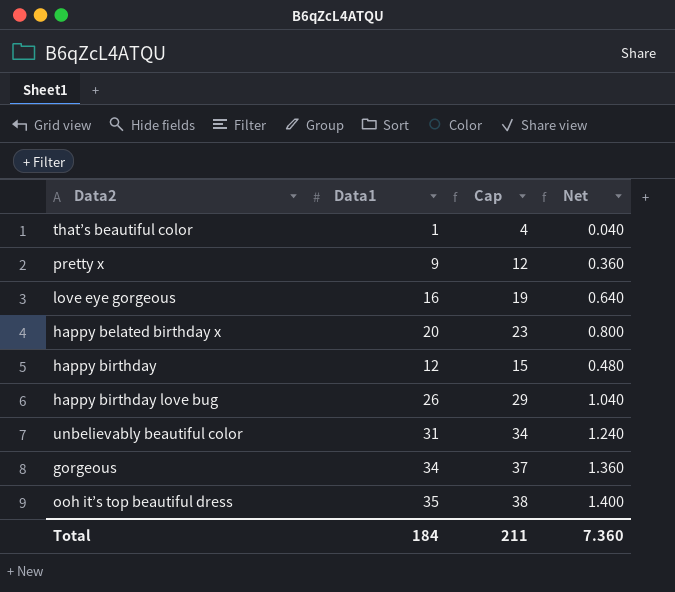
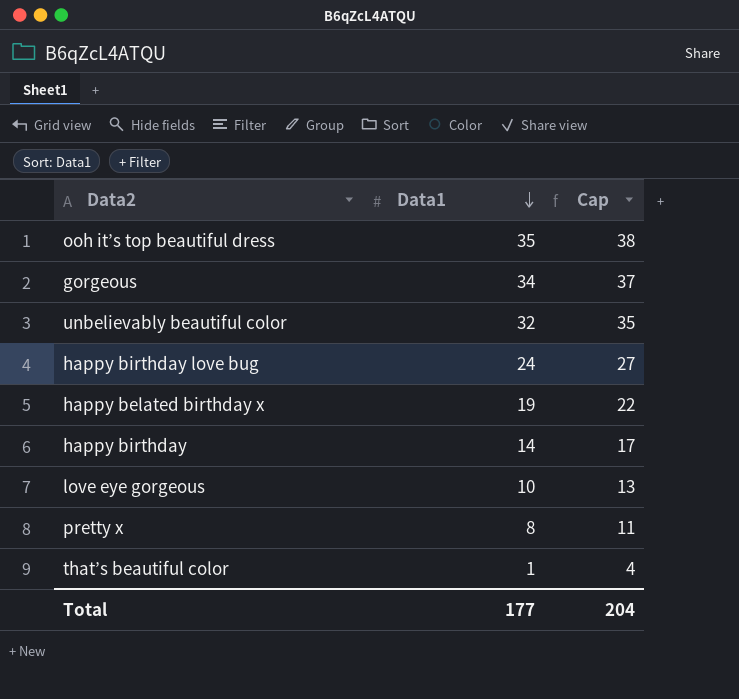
row order: none -> Data1 descending
column Net | formula: [Data1] * 0.04 -> none
unbelievably beautiful color | Data1: 31 -> 32
unbelievably beautiful color | Cap: 34 -> 35
happy birthday love bug | Data1: 26 -> 24
happy birthday love bug | Cap: 29 -> 27
happy belated birthday x | Data1: 20 -> 19
happy belated birthday x | Cap: 23 -> 22
happy birthday | Data1: 12 -> 14
happy birthday | Cap: 15 -> 17
love eye gorgeous | Data1: 16 -> 10
love eye gorgeous | Cap: 19 -> 13
pretty x | Data1: 9 -> 8
pretty x | Cap: 12 -> 11
Total | Data1: 184 -> 177
Total | Cap: 211 -> 204

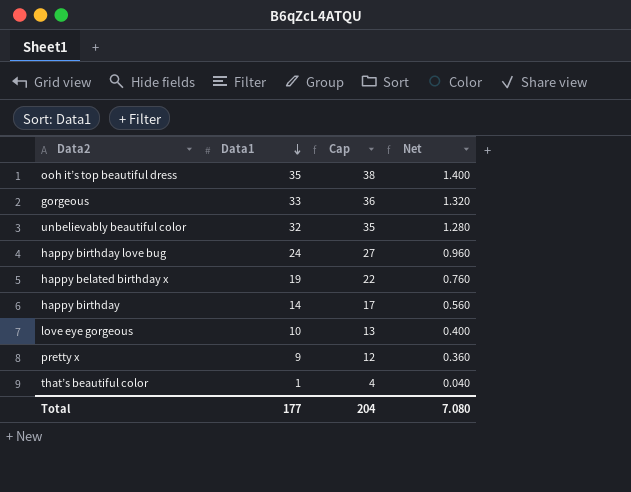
column Net | formula: none -> [Data1] * 0.04
gorgeous | Data1: 34 -> 33
gorgeous | Cap: 37 -> 36
pretty x | Data1: 8 -> 9
pretty x | Cap: 11 -> 12

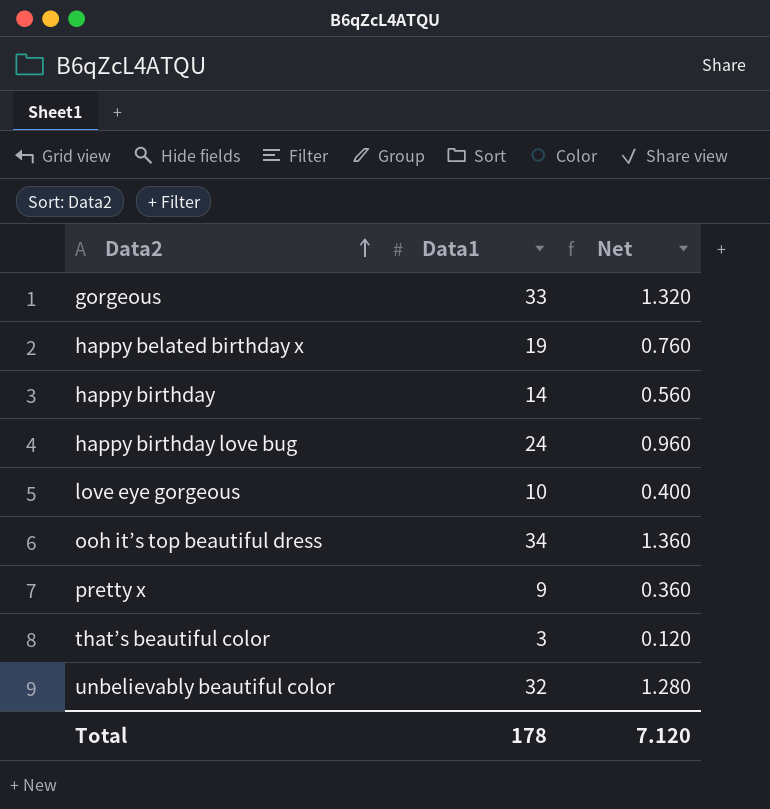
row order: Data1 descending -> Data2 ascending
column Cap | formula: [Data1] + 3 -> none
ooh it’s top beautiful dress | Data1: 35 -> 34
ooh it’s top beautiful dress | Net: 1.400 -> 1.360
that’s beautiful color | Data1: 1 -> 3
that’s beautiful color | Net: 0.040 -> 0.120
Total | Data1: 177 -> 178
Total | Net: 7.080 -> 7.120

